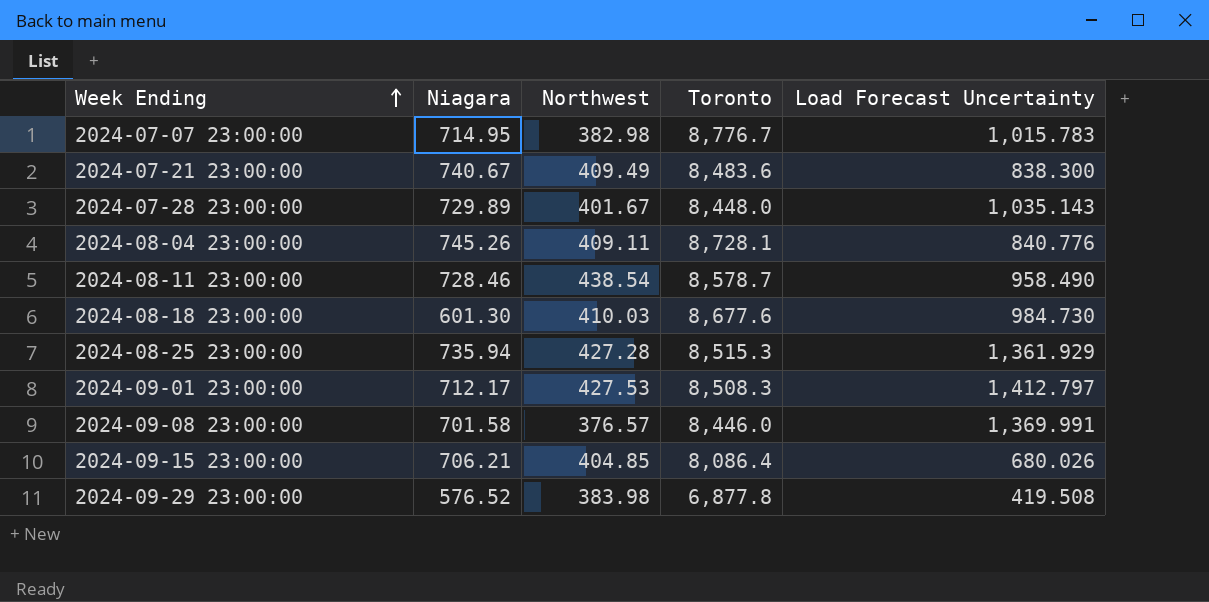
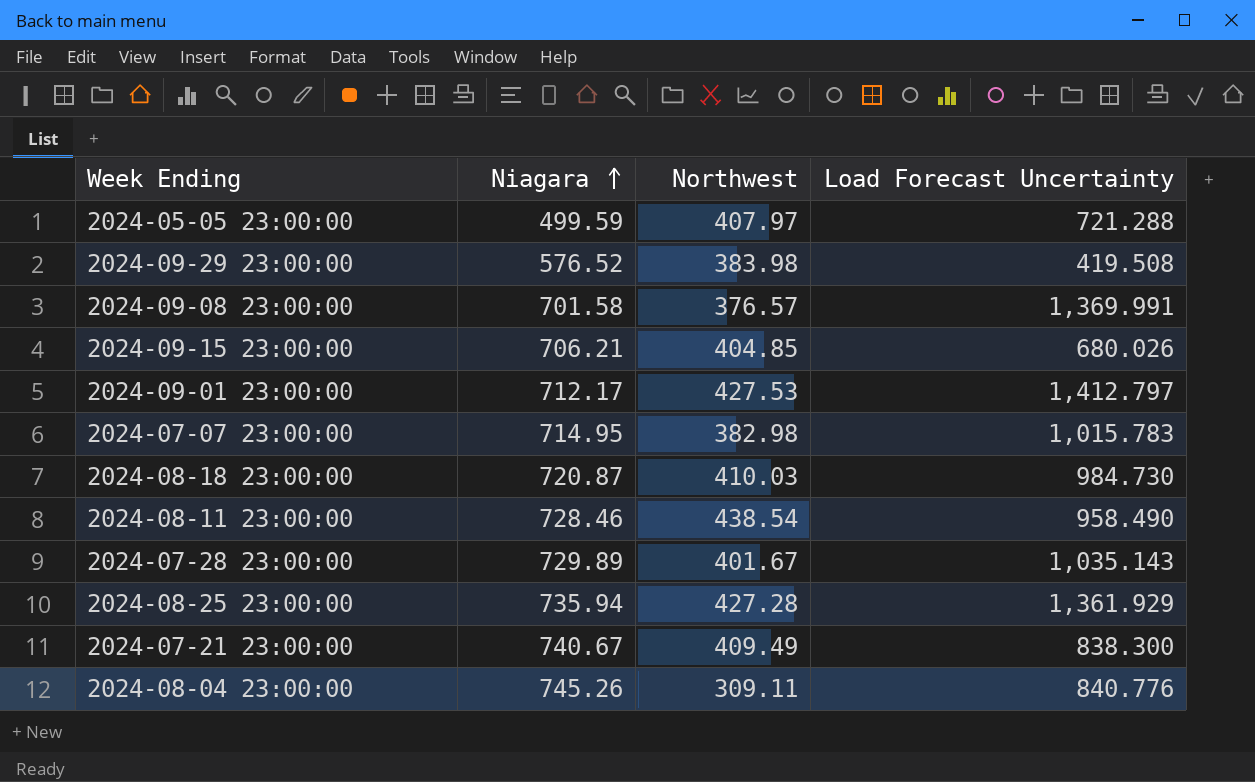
row order: Week Ending ascending -> Niagara ascending
column Toronto | position: 4 -> none
row 2024-05-05 23:00:00: none -> 499.59 | 407.97 | 721.288
2024-08-18 23:00:00 | Niagara: 601.30 -> 720.87
2024-08-04 23:00:00 | Northwest: 409.11 -> 309.11

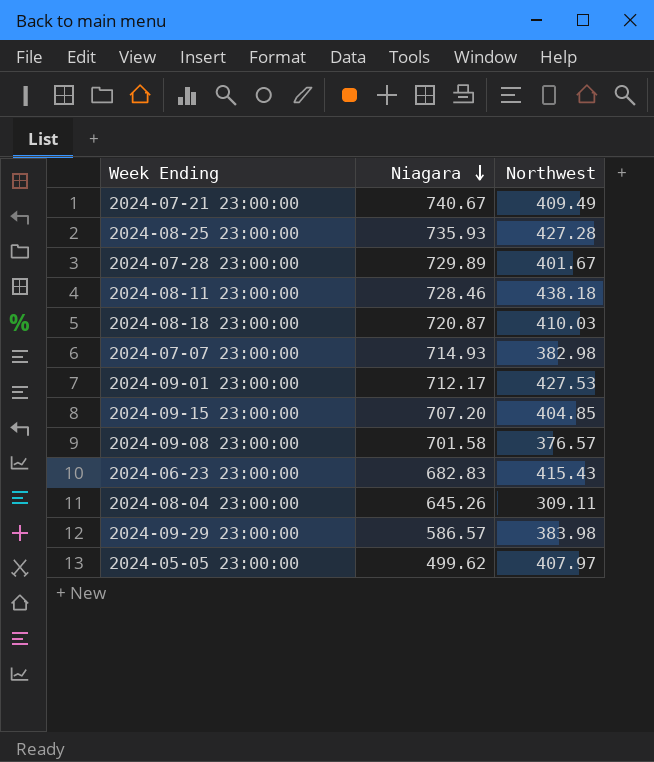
row order: Niagara ascending -> Niagara descending
column Load Forecast Uncertainty | position: 4 -> none
2024-08-25 23:00:00 | Niagara: 735.94 -> 735.93
2024-08-11 23:00:00 | Northwest: 438.54 -> 438.18
2024-07-07 23:00:00 | Niagara: 714.95 -> 714.93
2024-09-15 23:00:00 | Niagara: 706.21 -> 707.20
row 2024-06-23 23:00:00: none -> 682.83 | 415.43
2024-08-04 23:00:00 | Niagara: 745.26 -> 645.26
2024-09-29 23:00:00 | Niagara: 576.52 -> 586.57
2024-05-05 23:00:00 | Niagara: 499.59 -> 499.62

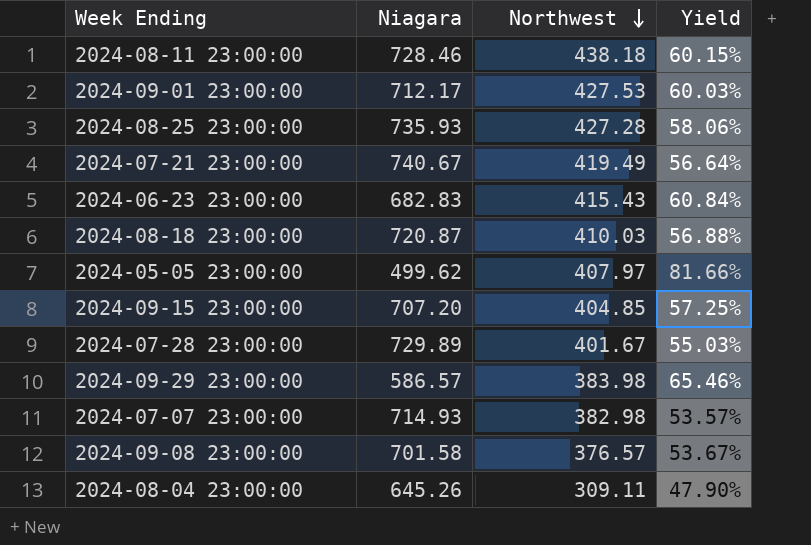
row order: Niagara descending -> Northwest descending
column Yield | formula: none -> [Northwest] / [Niagara]
2024-07-21 23:00:00 | Northwest: 409.49 -> 419.49

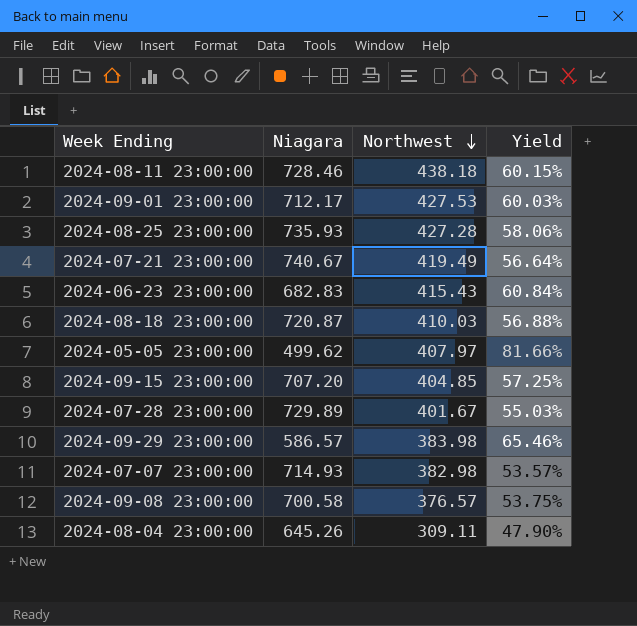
2024-09-08 23:00:00 | Niagara: 701.58 -> 700.58
2024-09-08 23:00:00 | Yield: 53.67% -> 53.75%

